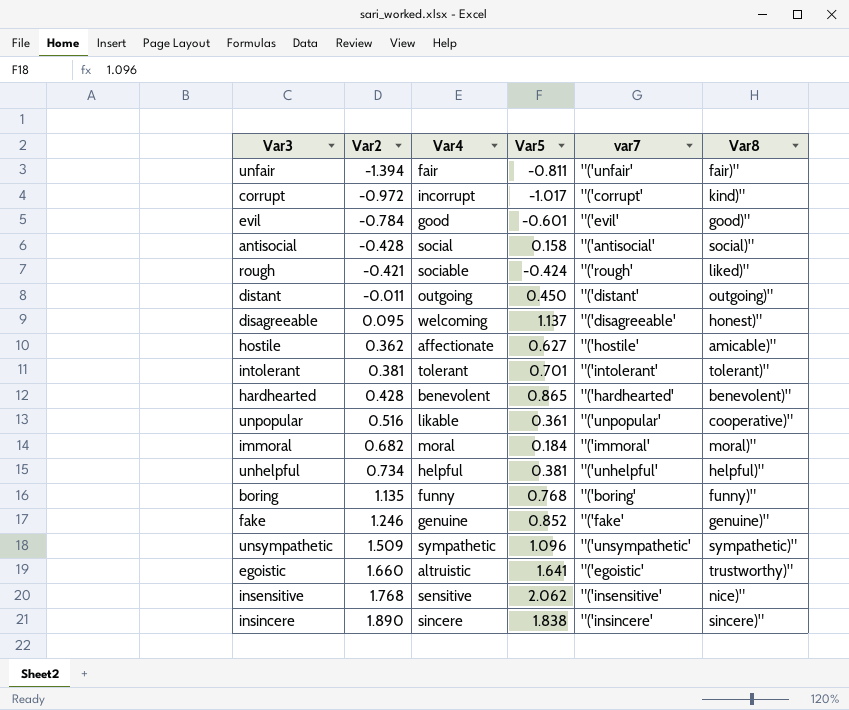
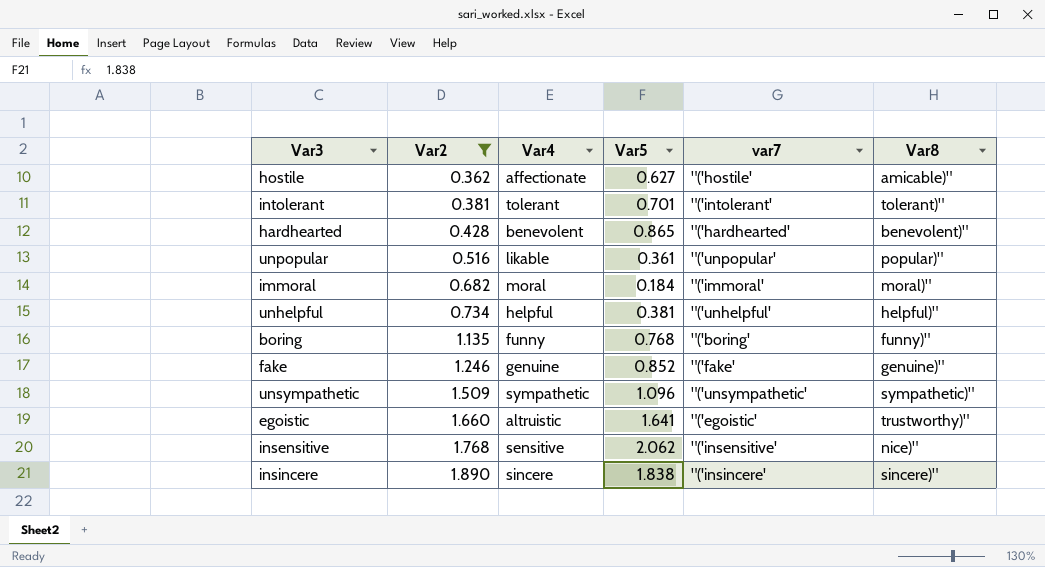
filter: none -> Var2 >= 0.362
unpopular | Var8: cooperative)" -> popular)"

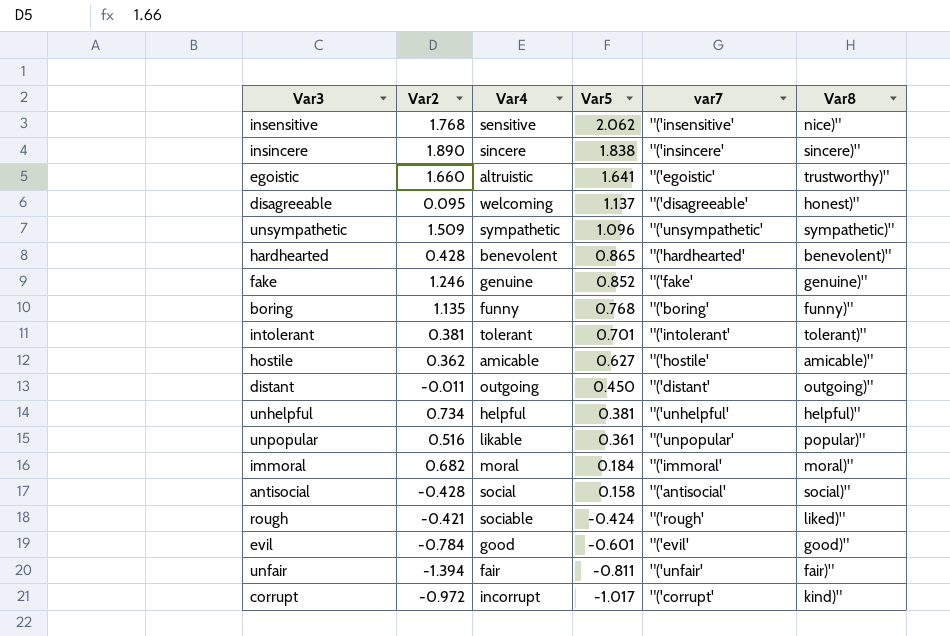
filter: Var2 >= 0.362 -> none
row order: Var2 ascending -> Var5 descending
hostile | Var4: affectionate -> amicable

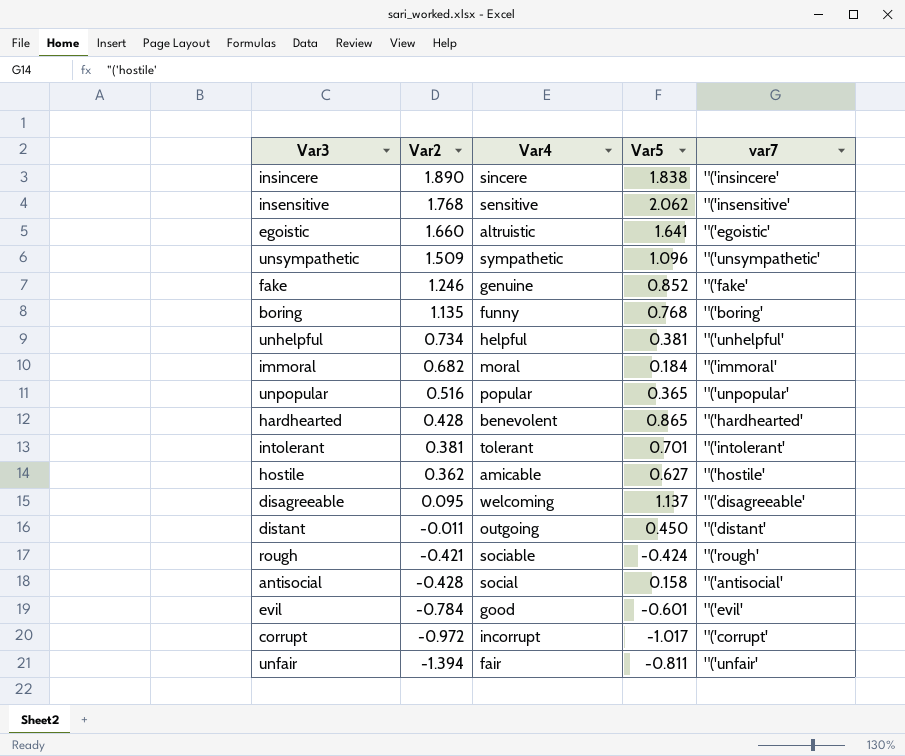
row order: Var5 descending -> Var2 descending
column Var8 | position: 6 -> none
unpopular | Var4: likable -> popular
unpopular | Var5: 0.361 -> 0.365

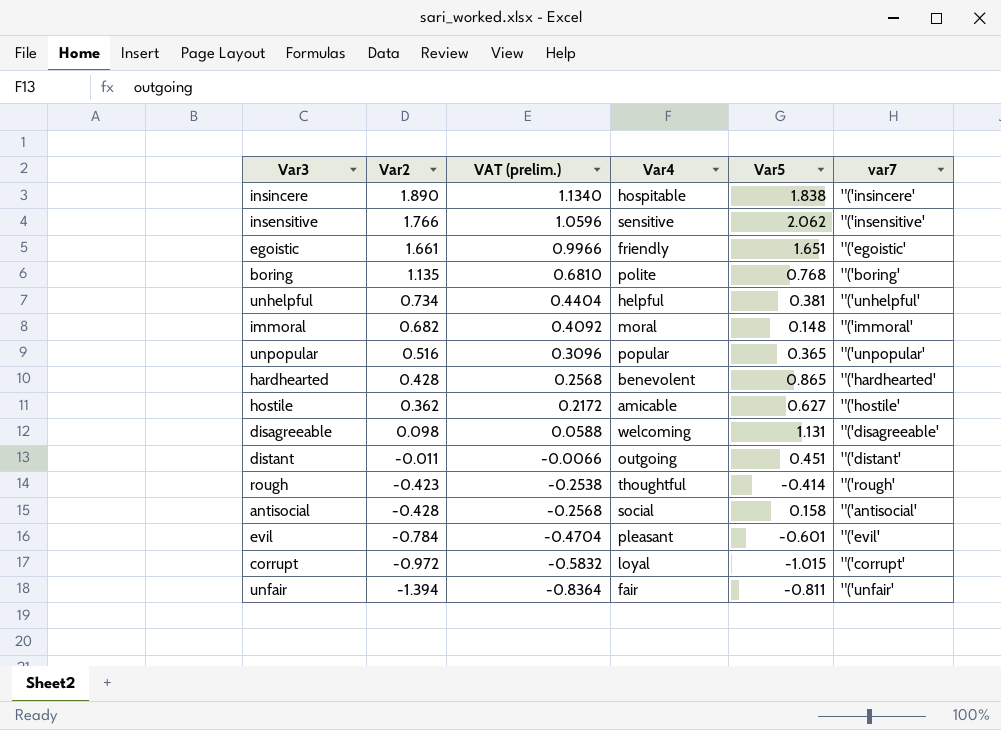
column VAT (prelim.) | formula: none -> [Var2] * 0.6
row unsympathetic: 1.509 | sympathetic | 1.096 | "('unsympathetic' -> none
row fake: 1.246 | genuine | 0.852 | "('fake' -> none
row intolerant: 0.381 | tolerant | 0.701 | "('intolerant' -> none
insincere | Var4: sincere -> hospitable
insensitive | Var2: 1.768 -> 1.766
egoistic | Var2: 1.660 -> 1.661
egoistic | Var4: altruistic -> friendly
egoistic | Var5: 1.641 -> 1.651
boring | Var4: funny -> polite
immoral | Var5: 0.184 -> 0.148
disagreeable | Var2: 0.095 -> 0.098
disagreeable | Var5: 1.137 -> 1.131
distant | Var5: 0.450 -> 0.451
rough | Var2: -0.421 -> -0.423
rough | Var4: sociable -> thoughtful
rough | Var5: -0.424 -> -0.414
evil | Var4: good -> pleasant
corrupt | Var4: incorrupt -> loyal
corrupt | Var5: -1.017 -> -1.015

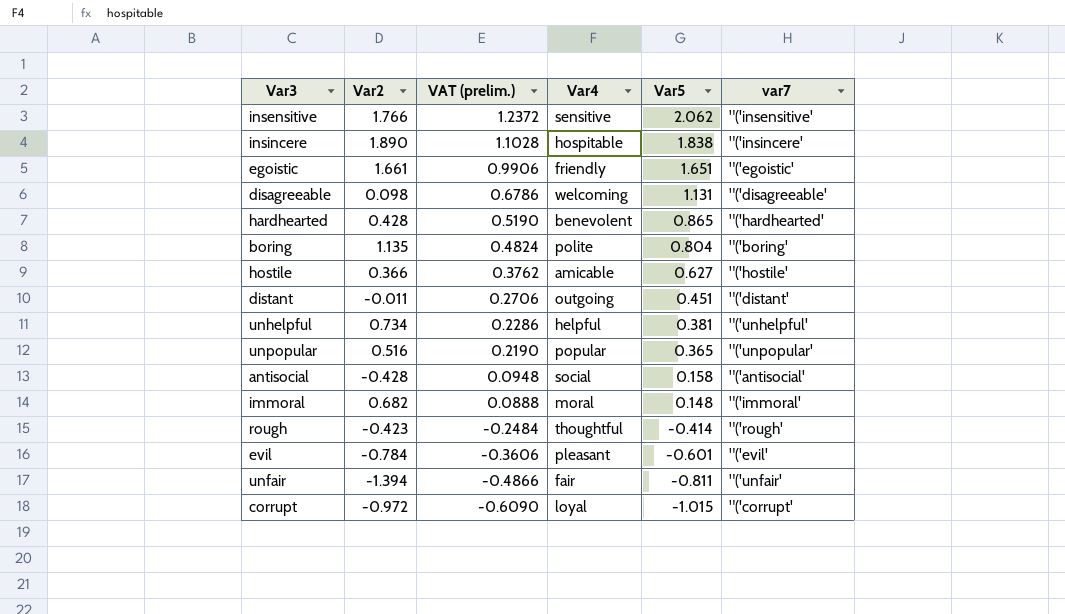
row order: Var2 descending -> VAT (prelim.) descending
column VAT (prelim.) | formula: [Var2] * 0.6 -> [Var5] * 0.6
boring | Var5: 0.768 -> 0.804
hostile | Var2: 0.362 -> 0.366

